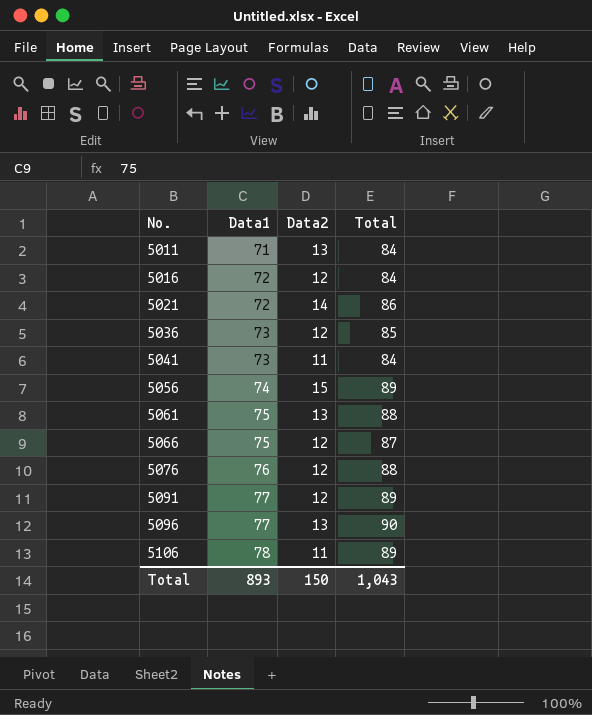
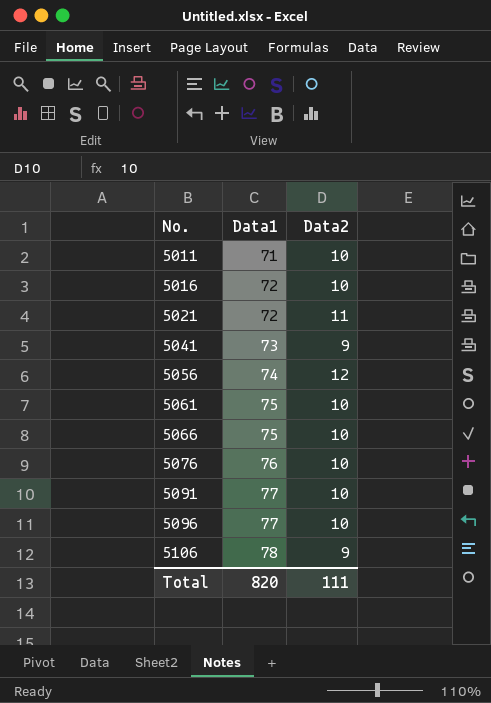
column Total | formula: [Data1] + [Data2] -> none
row 5036: 73 | 12 | 85 -> none
5011 | Data2: 13 -> 10
5016 | Data2: 12 -> 10
5021 | Data2: 14 -> 11
5041 | Data2: 11 -> 9
5056 | Data2: 15 -> 12
5061 | Data2: 13 -> 10
5066 | Data2: 12 -> 10
5076 | Data2: 12 -> 10
5091 | Data2: 12 -> 10
5096 | Data2: 13 -> 10
5106 | Data2: 11 -> 9
Total | Data1: 893 -> 820
Total | Data2: 150 -> 111

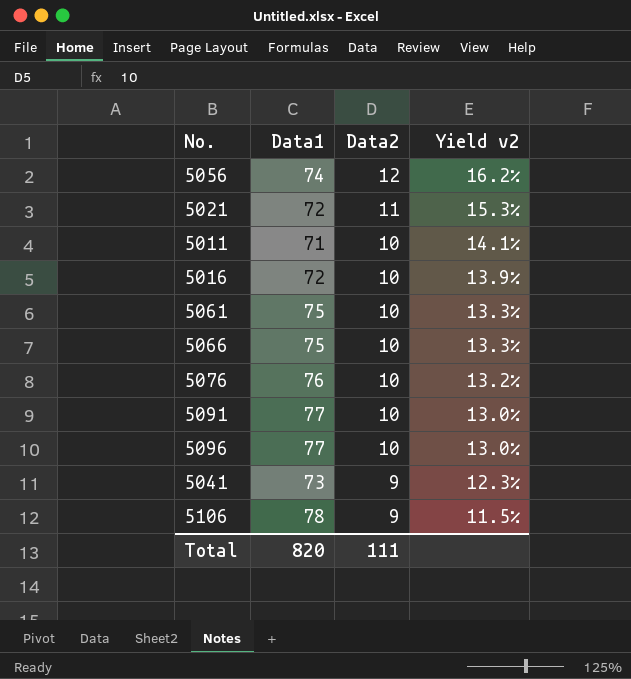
row order: No. ascending -> Data2 descending
column Yield v2 | formula: none -> [Data2] / [Data1]

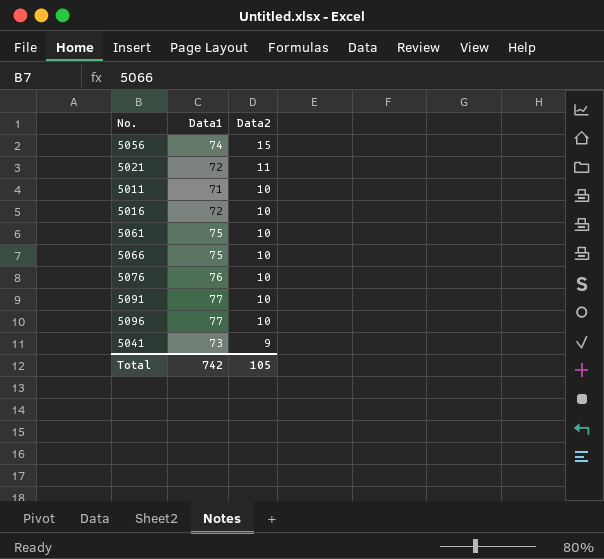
column Yield v2 | formula: [Data2] / [Data1] -> none
row 5106: 78 | 9 | 11.5% -> none
5056 | Data2: 12 -> 15
Total | Data1: 820 -> 742
Total | Data2: 111 -> 105

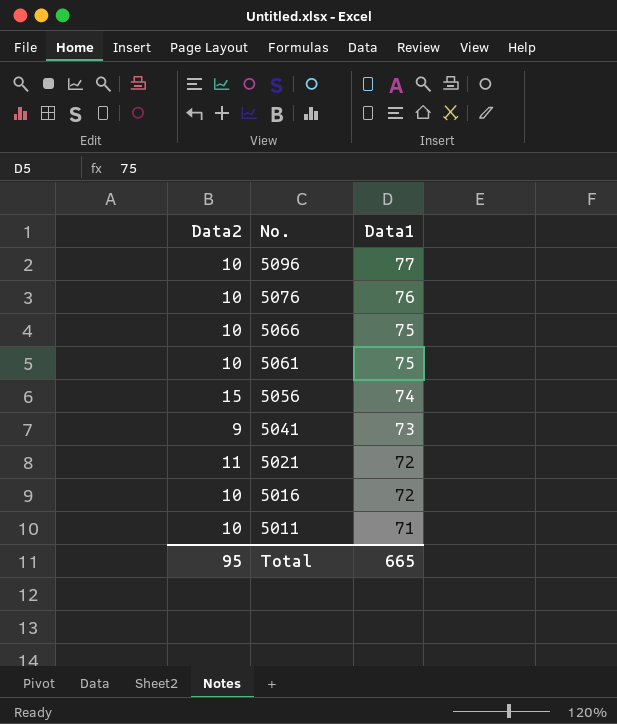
row order: Data2 descending -> No. descending
column Data2 | position: 3 -> 1
row 5091: 77 | 10 -> none
Total | Data2: 105 -> 95
Total | Data1: 742 -> 665

